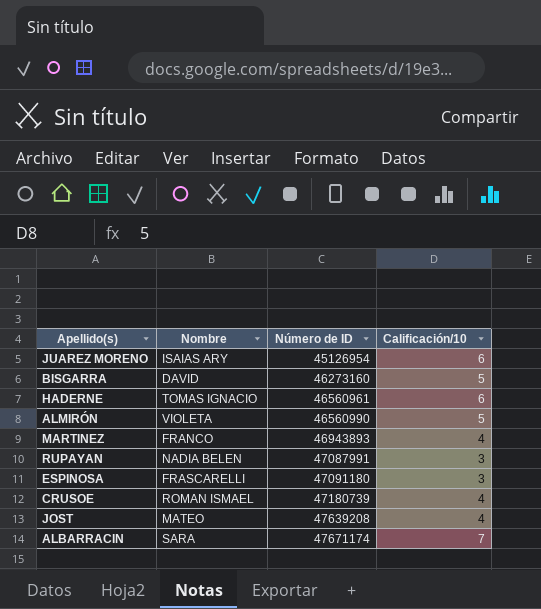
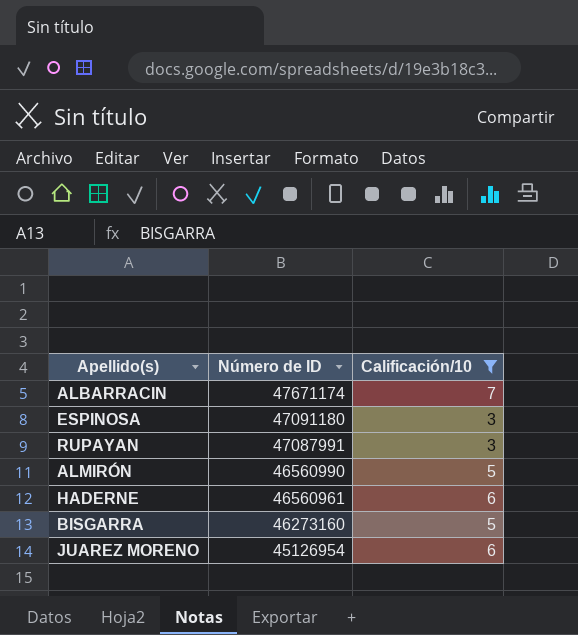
filter: none -> Calificación/10 != 4
row order: Número de ID ascending -> Número de ID descending
column Nombre | position: 2 -> none

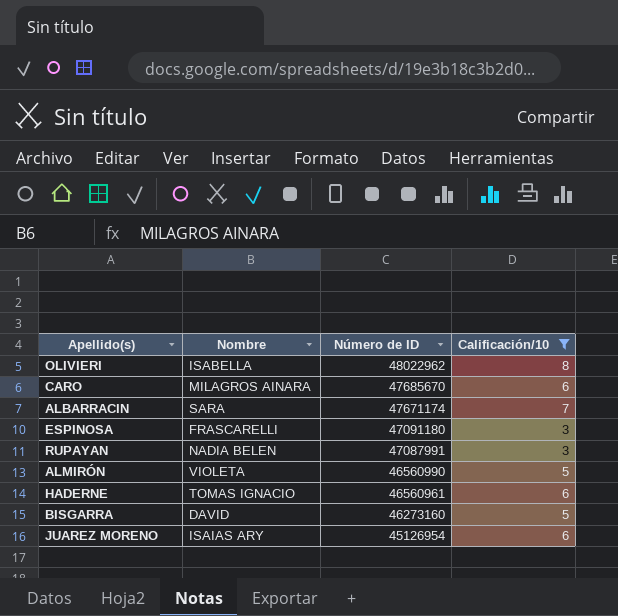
column Nombre | position: none -> 2
row OLIVIERI: none -> ISABELLA | 48022962 | 8
row CARO: none -> MILAGROS AINARA | 47685670 | 6

